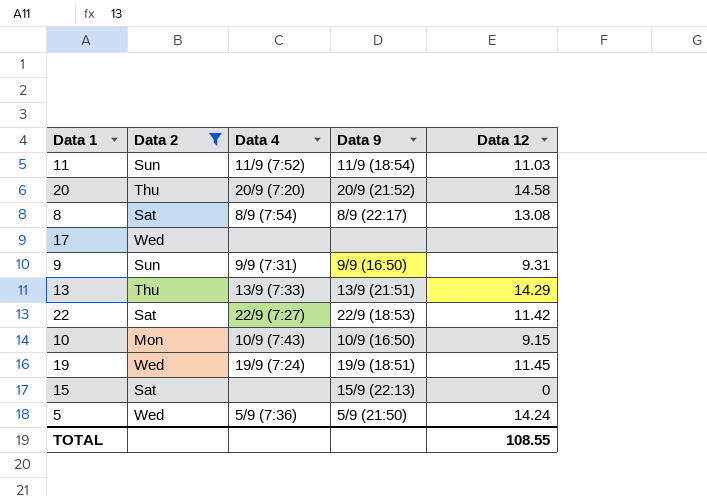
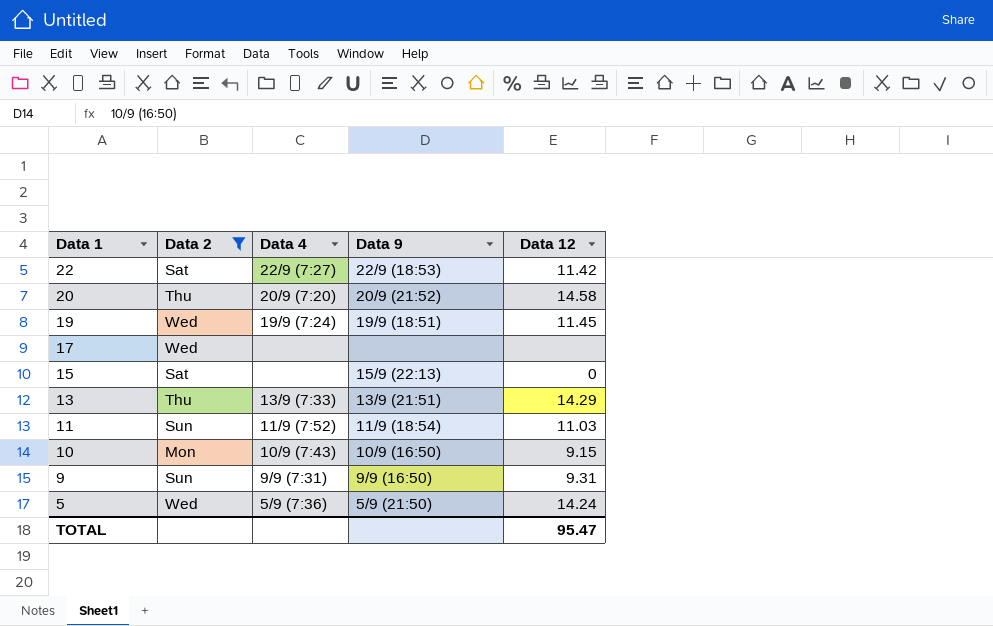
row order: none -> Data 1 descending
row 8: Sat | 8/9 (7:54) | 8/9 (22:17) | 13.08 -> none
TOTAL | Data 12: 108.55 -> 95.47

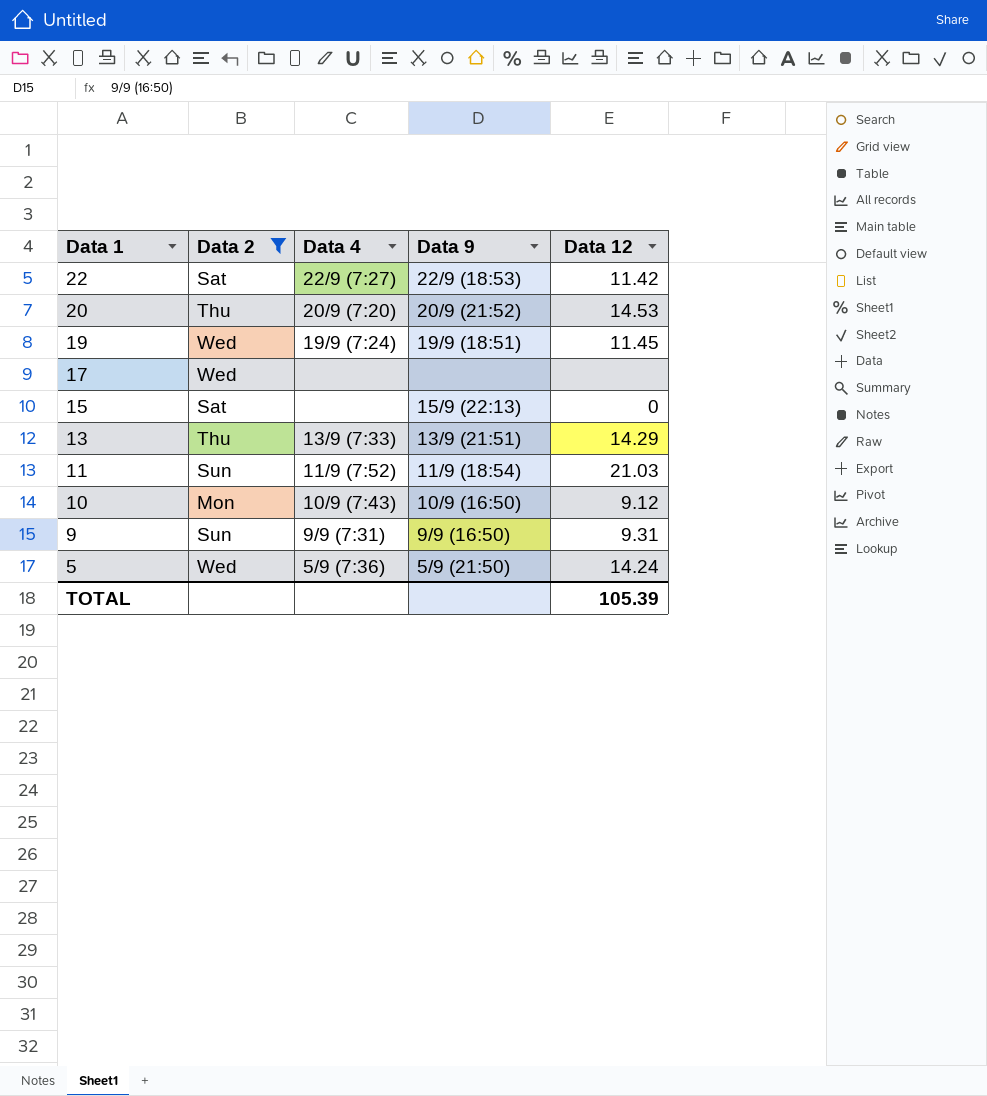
20 | Data 12: 14.58 -> 14.53
11 | Data 12: 11.03 -> 21.03
10 | Data 12: 9.15 -> 9.12
TOTAL | Data 12: 95.47 -> 105.39

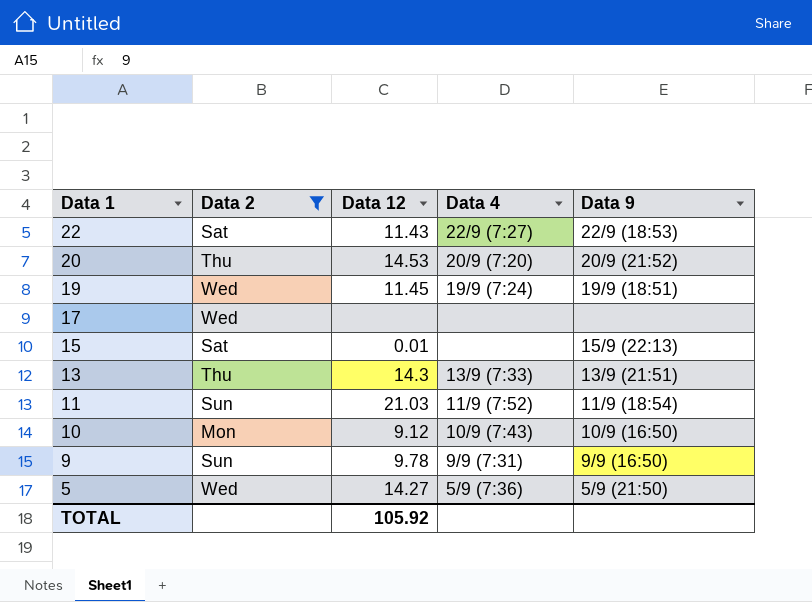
column Data 12 | position: 5 -> 3
22 | Data 12: 11.42 -> 11.43
15 | Data 12: 0 -> 0.01
13 | Data 12: 14.29 -> 14.3
9 | Data 12: 9.31 -> 9.78
5 | Data 12: 14.24 -> 14.27
TOTAL | Data 12: 105.39 -> 105.92

